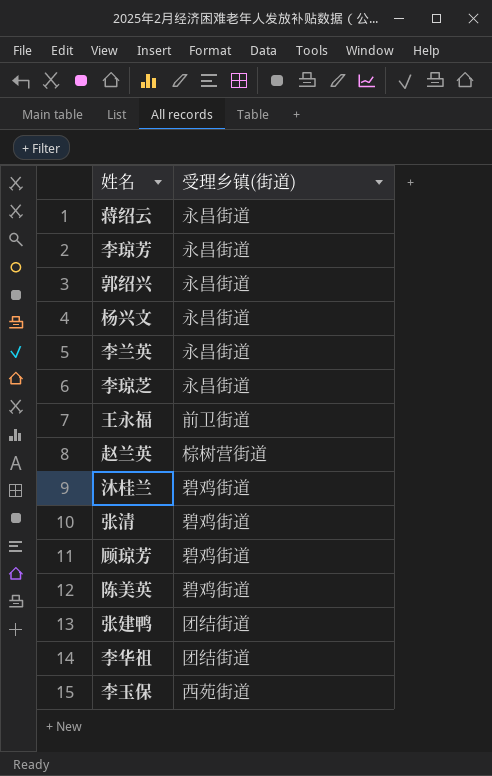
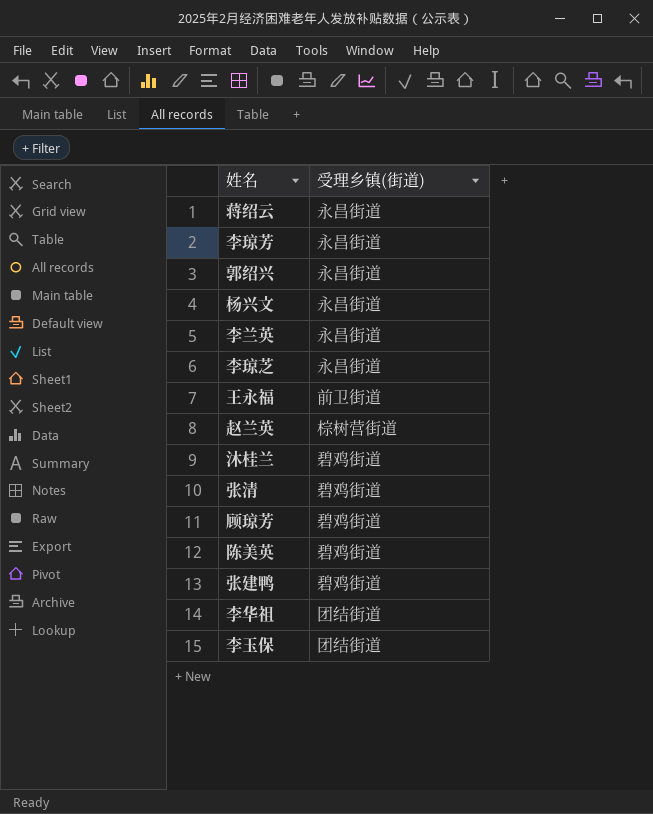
张建鸭 | 受理乡镇(街道): 团结街道 -> 碧鸡街道
李玉保 | 受理乡镇(街道): 西苑街道 -> 团结街道

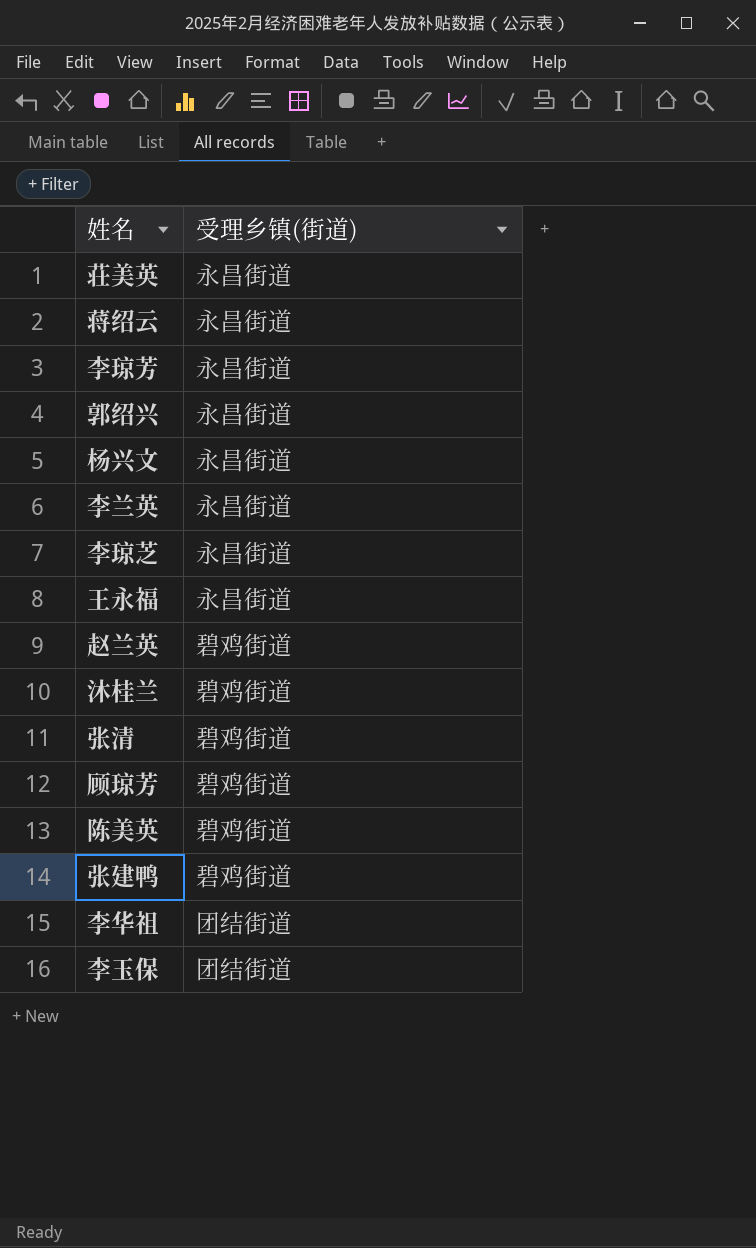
row 荘美英: none -> 永昌街道
王永福 | 受理乡镇(街道): 前卫街道 -> 永昌街道
赵兰英 | 受理乡镇(街道): 棕树营街道 -> 碧鸡街道

